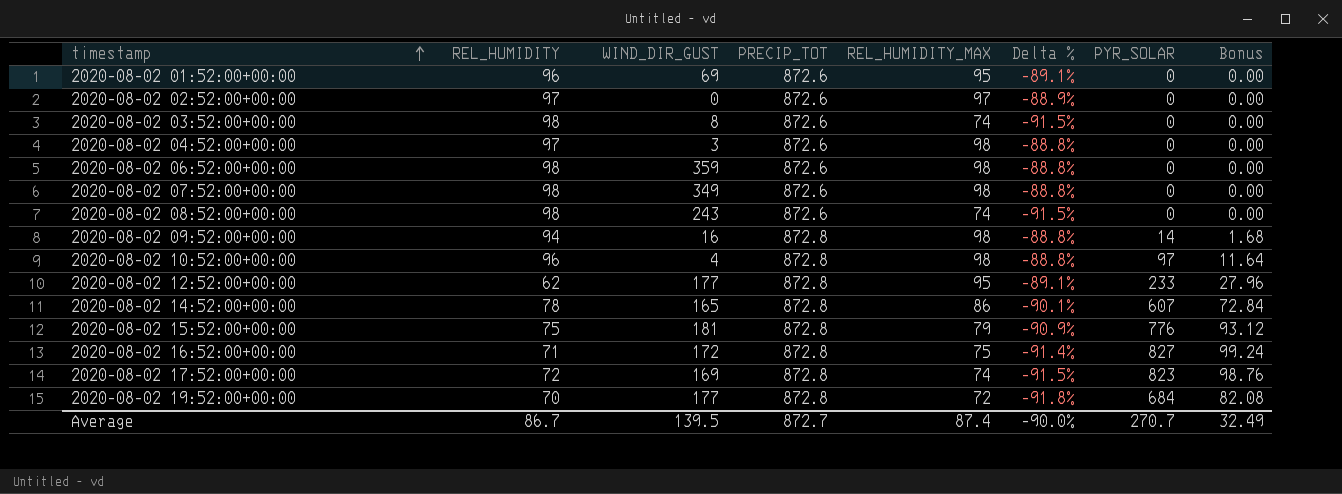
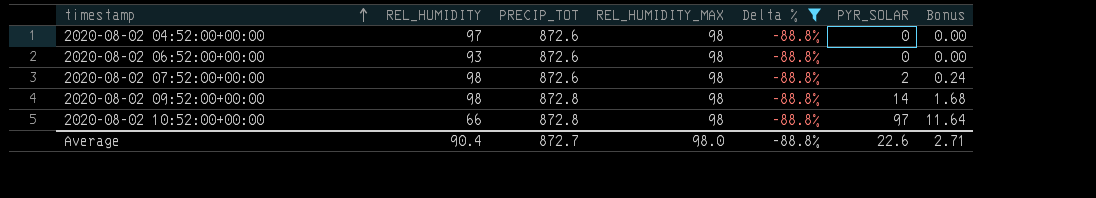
filter: none -> Delta % = -88.8%
column WIND_DIR_GUST | position: 3 -> none
2020-08-02 06:52:00+00:00 | REL_HUMIDITY: 98 -> 93
2020-08-02 07:52:00+00:00 | PYR_SOLAR: 0 -> 2
2020-08-02 07:52:00+00:00 | Bonus: 0.00 -> 0.24
2020-08-02 09:52:00+00:00 | REL_HUMIDITY: 94 -> 98
2020-08-02 10:52:00+00:00 | REL_HUMIDITY: 96 -> 66
Average | REL_HUMIDITY: 86.7 -> 90.4
Average | REL_HUMIDITY_MAX: 87.4 -> 98.0
Average | Delta %: -90.0% -> -88.8%
Average | PYR_SOLAR: 270.7 -> 22.6
Average | Bonus: 32.49 -> 2.71

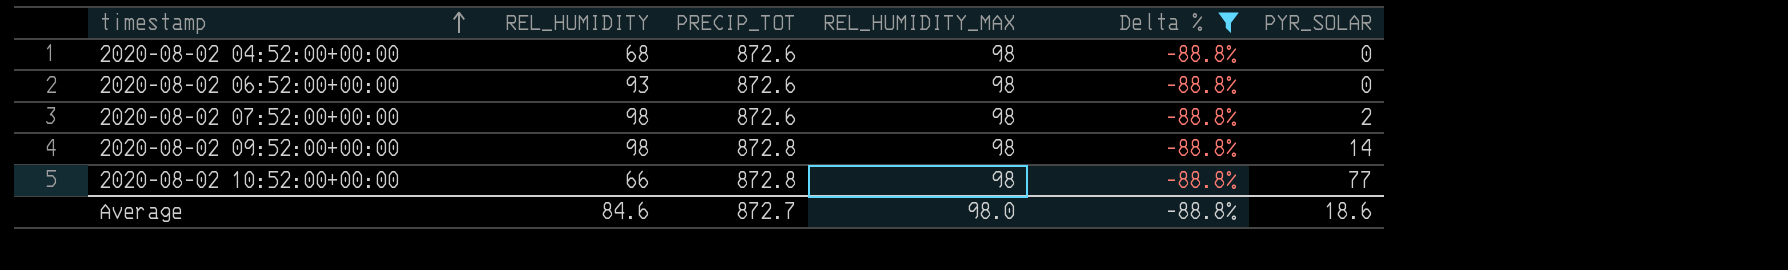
column Bonus | formula: [PYR_SOLAR] * 0.12 -> none
2020-08-02 04:52:00+00:00 | REL_HUMIDITY: 97 -> 68
2020-08-02 10:52:00+00:00 | PYR_SOLAR: 97 -> 77
Average | REL_HUMIDITY: 90.4 -> 84.6
Average | PYR_SOLAR: 22.6 -> 18.6

